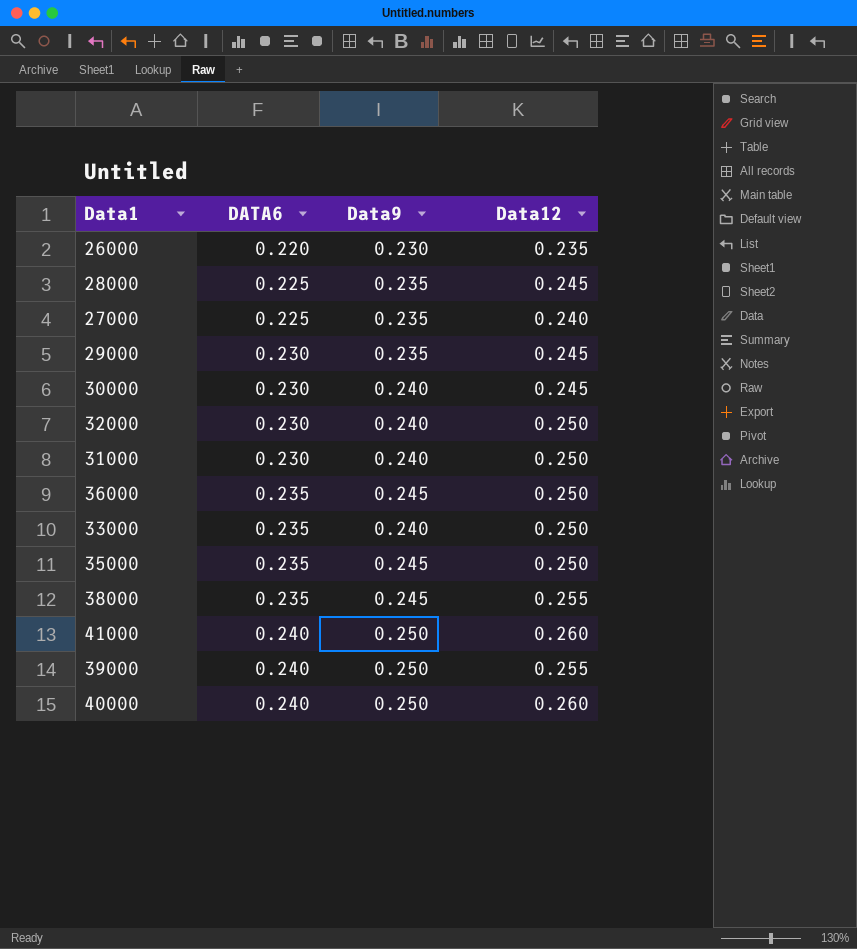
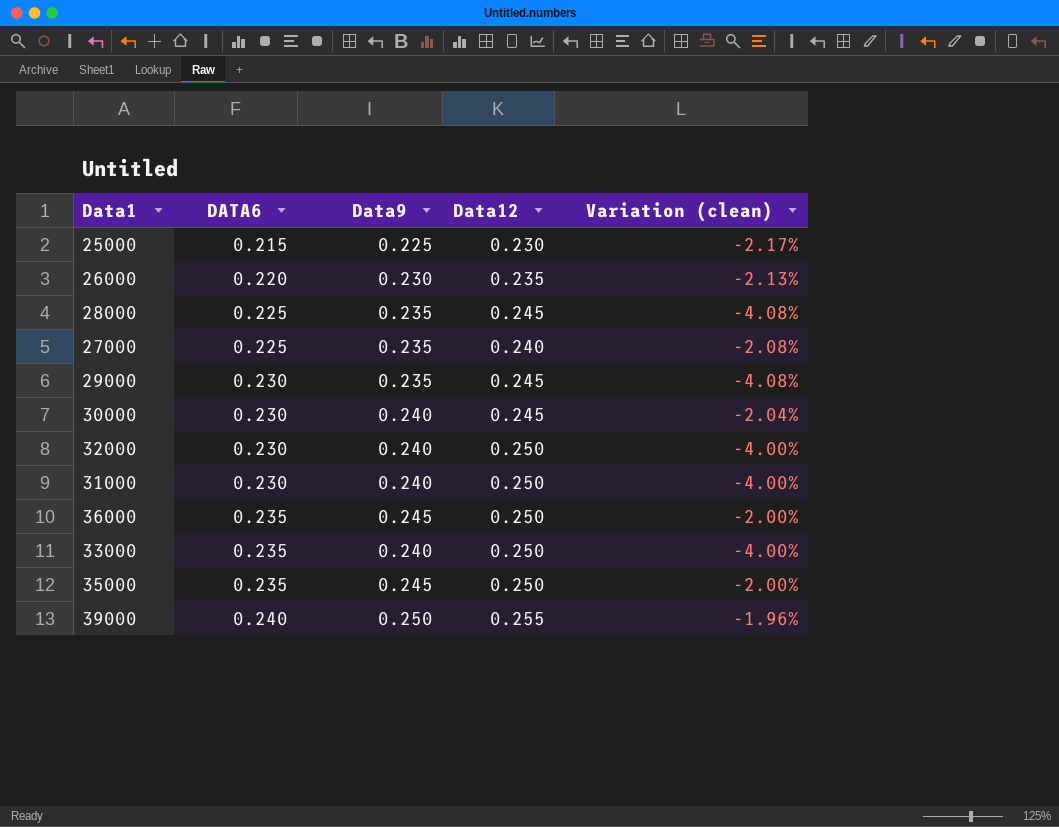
column Variation (clean) | formula: none -> ([Data9] - [Data12]) / [Data12]
row 38000: 0.235 | 0.245 | 0.255 -> none
row 41000: 0.240 | 0.250 | 0.260 -> none
row 40000: 0.240 | 0.250 | 0.260 -> none
row 25000: none -> 0.215 | 0.225 | 0.230 | -2.17%

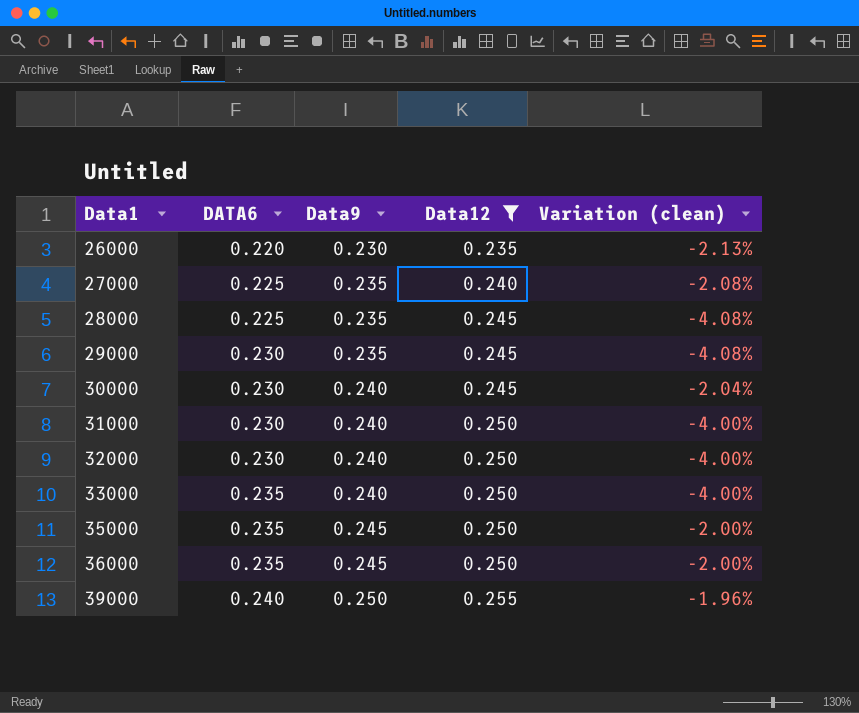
filter: none -> Data12 != 0.230
row order: DATA6 ascending -> Data1 ascending

